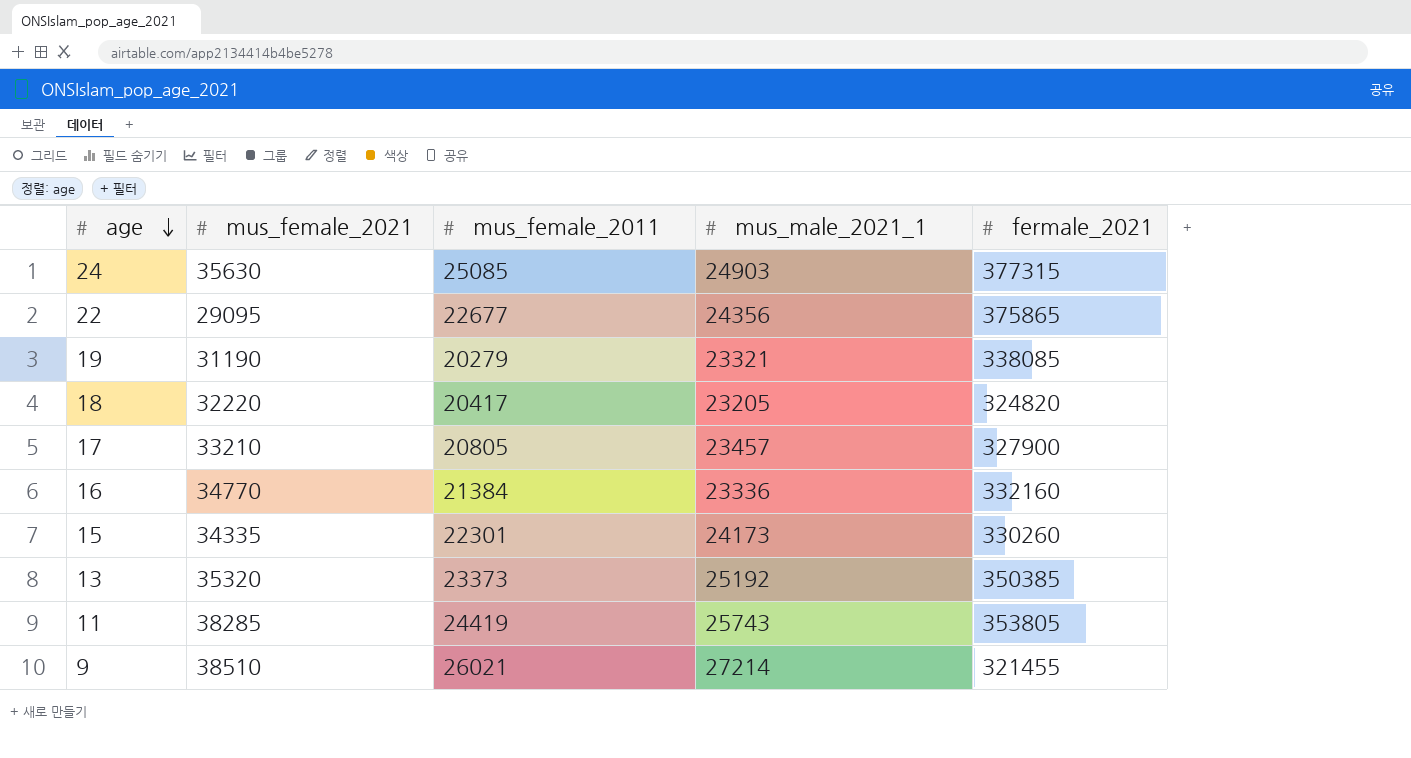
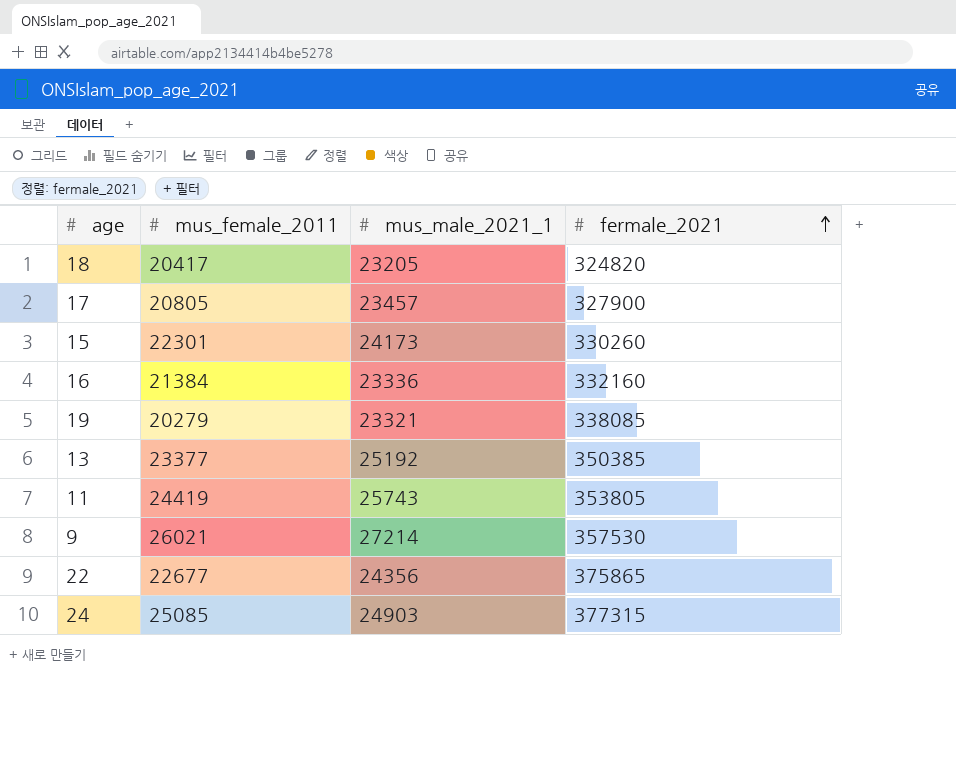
row order: age descending -> fermale_2021 ascending
column mus_female_2021 | position: 2 -> none
13 | mus_female_2011: 23373 -> 23377
9 | fermale_2021: 321455 -> 357530

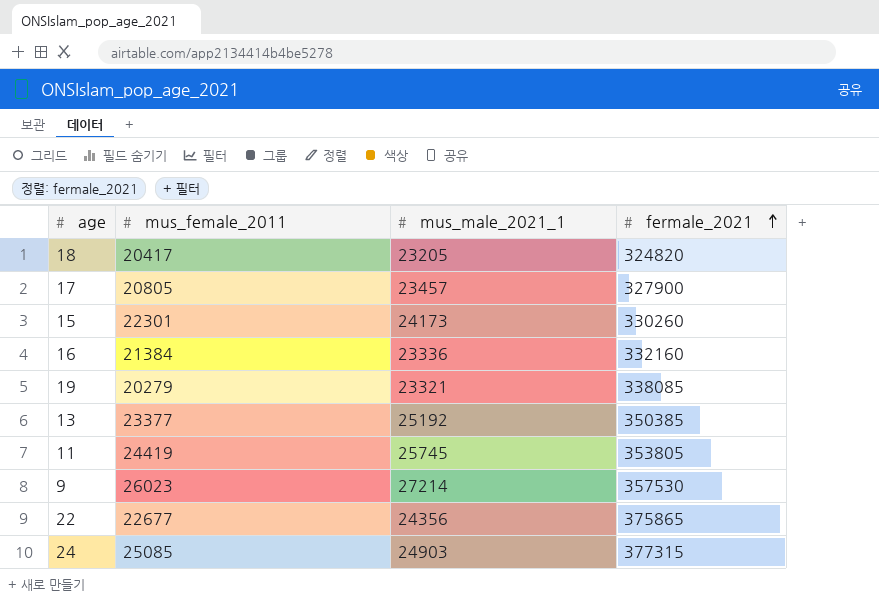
11 | mus_male_2021_1: 25743 -> 25745
9 | mus_female_2011: 26021 -> 26023

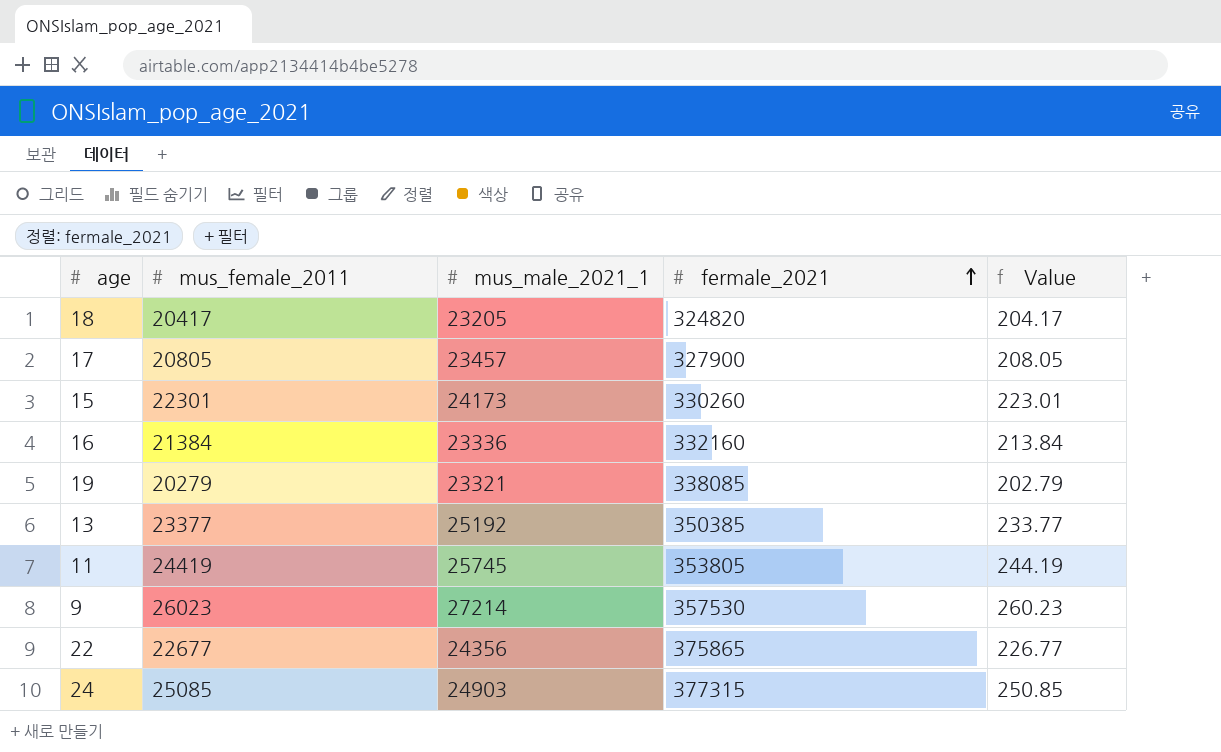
column Value | formula: none -> [mus_female_2011] * 0.01

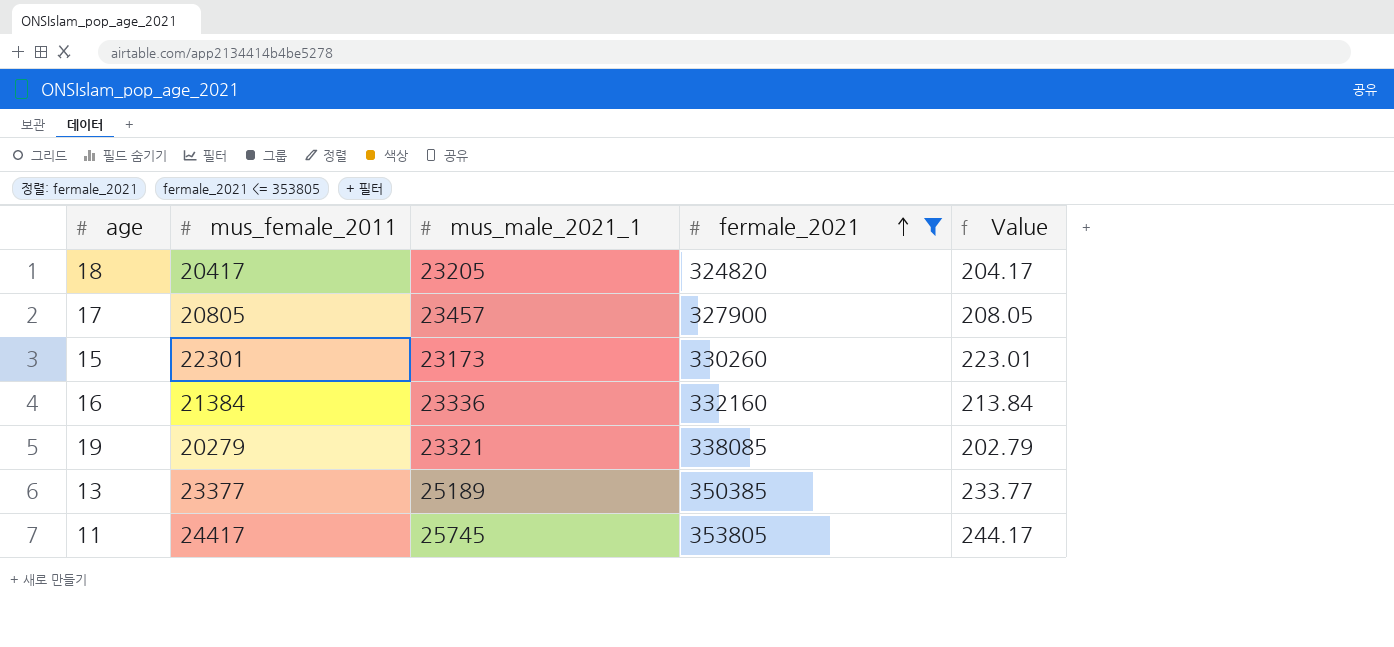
filter: none -> fermale_2021 <= 353805
15 | mus_male_2021_1: 24173 -> 23173
13 | mus_male_2021_1: 25192 -> 25189
11 | mus_female_2011: 24419 -> 24417
11 | Value: 244.19 -> 244.17

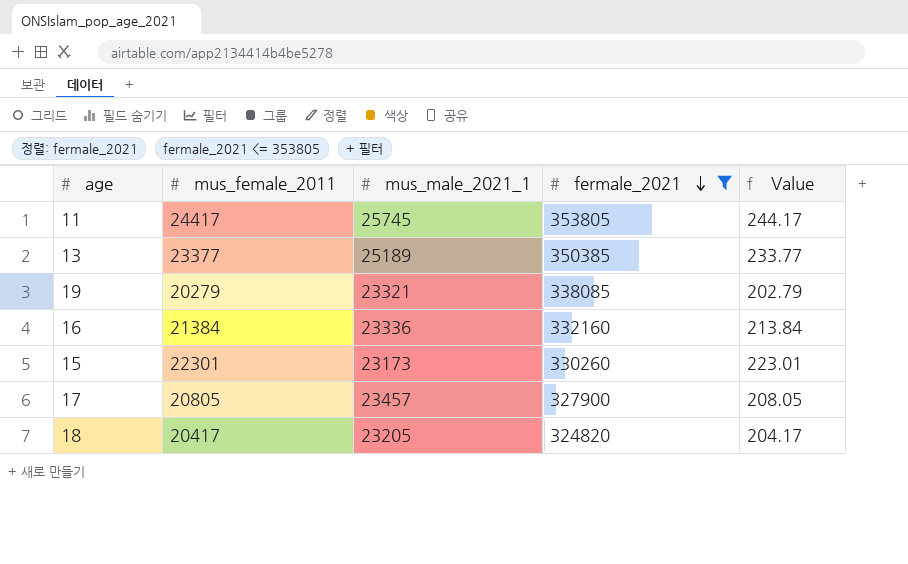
row order: fermale_2021 ascending -> fermale_2021 descending

